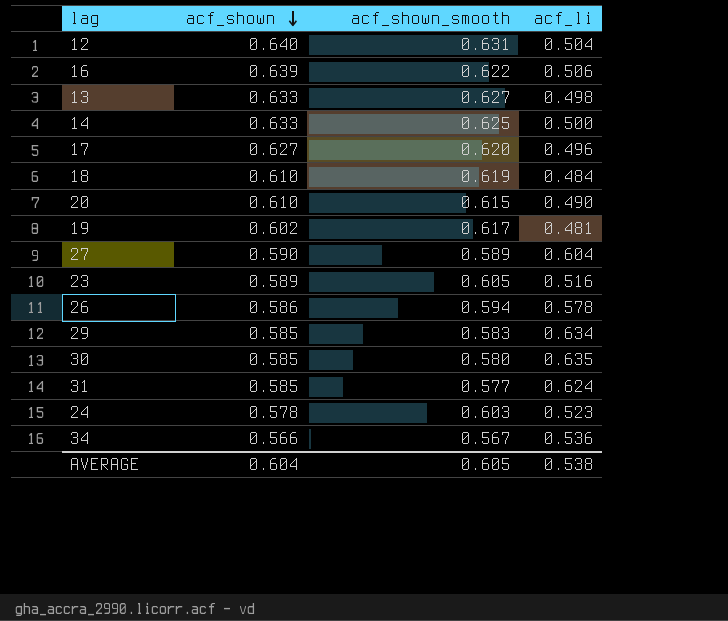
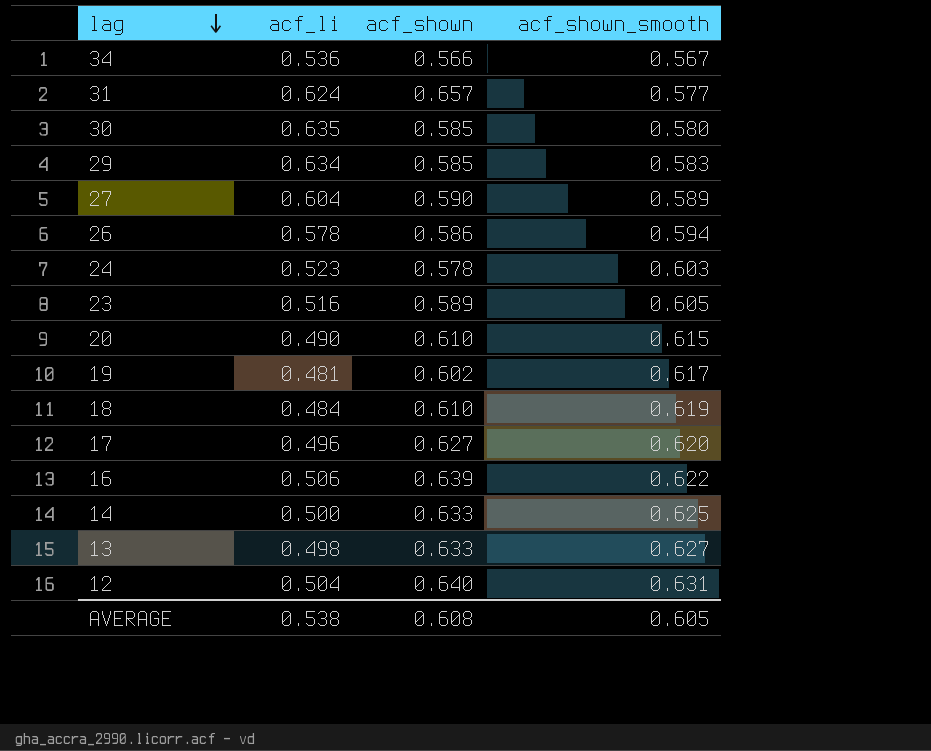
row order: acf_shown descending -> lag descending
column acf_li | position: 4 -> 2
31 | acf_shown: 0.585 -> 0.657
AVERAGE | acf_shown: 0.604 -> 0.608

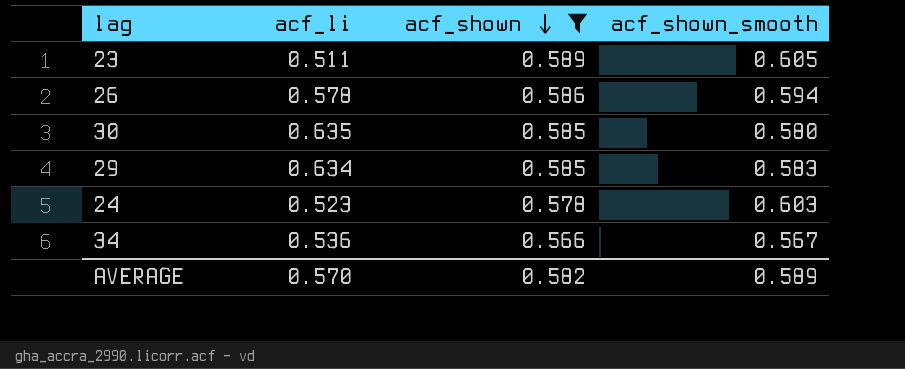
filter: none -> acf_shown <= 0.589
row order: lag descending -> acf_shown descending
23 | acf_li: 0.516 -> 0.511
AVERAGE | acf_li: 0.538 -> 0.570
AVERAGE | acf_shown: 0.608 -> 0.582
AVERAGE | acf_shown_smooth: 0.605 -> 0.589

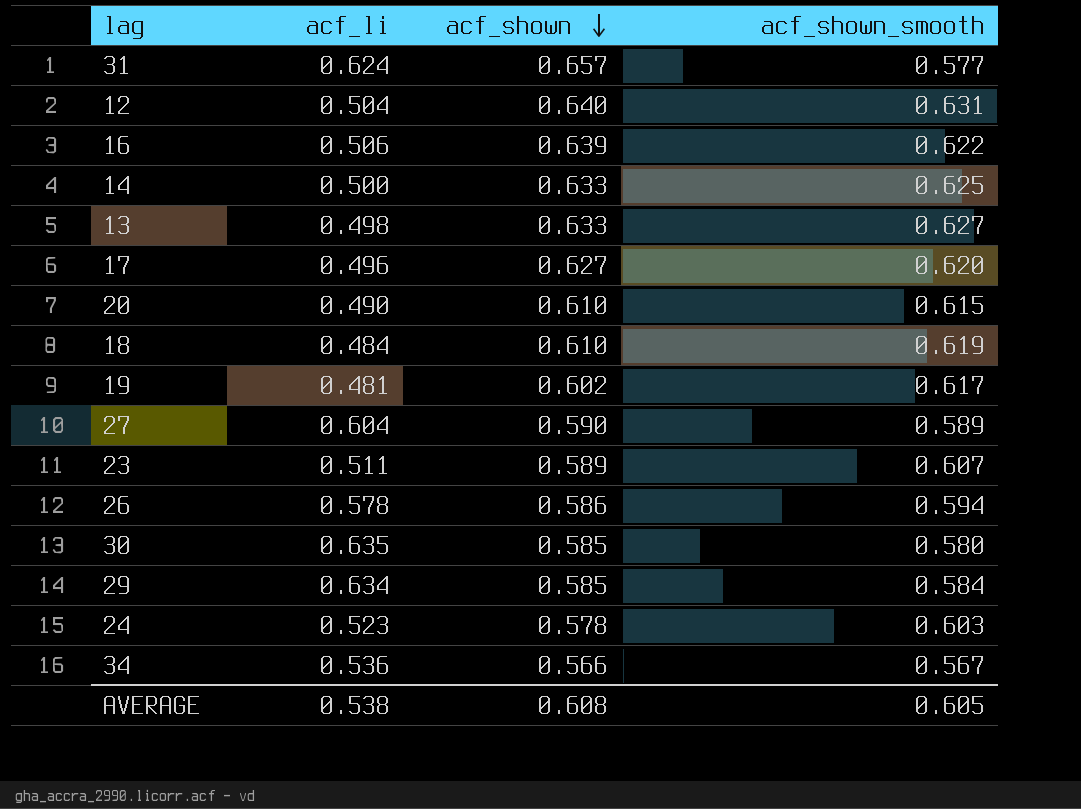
filter: acf_shown <= 0.589 -> none
23 | acf_shown_smooth: 0.605 -> 0.607
29 | acf_shown_smooth: 0.583 -> 0.584
AVERAGE | acf_li: 0.570 -> 0.538
AVERAGE | acf_shown: 0.582 -> 0.608
AVERAGE | acf_shown_smooth: 0.589 -> 0.605

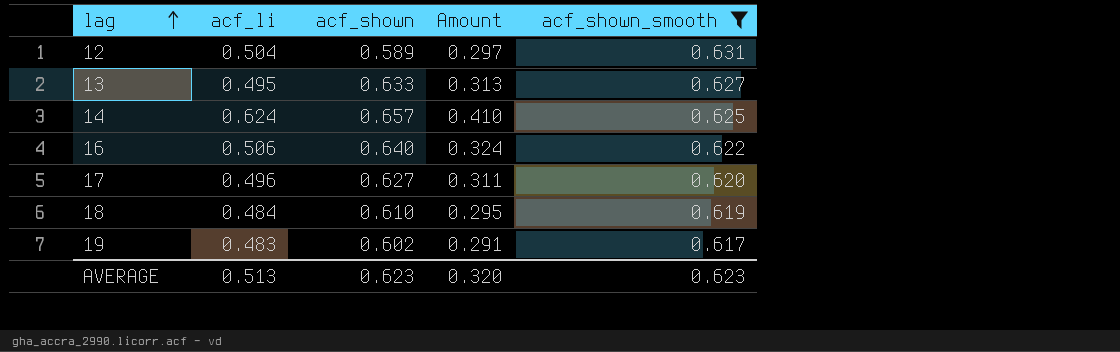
filter: none -> acf_shown_smooth >= 0.617
row order: acf_shown descending -> lag ascending
column Amount | formula: none -> [acf_li] * [acf_shown]
12 | acf_shown: 0.640 -> 0.589
13 | acf_li: 0.498 -> 0.495
14 | acf_li: 0.500 -> 0.624
14 | acf_shown: 0.633 -> 0.657
16 | acf_shown: 0.639 -> 0.640
19 | acf_li: 0.481 -> 0.483
AVERAGE | acf_li: 0.538 -> 0.513
AVERAGE | acf_shown: 0.608 -> 0.623
AVERAGE | acf_shown_smooth: 0.605 -> 0.623

